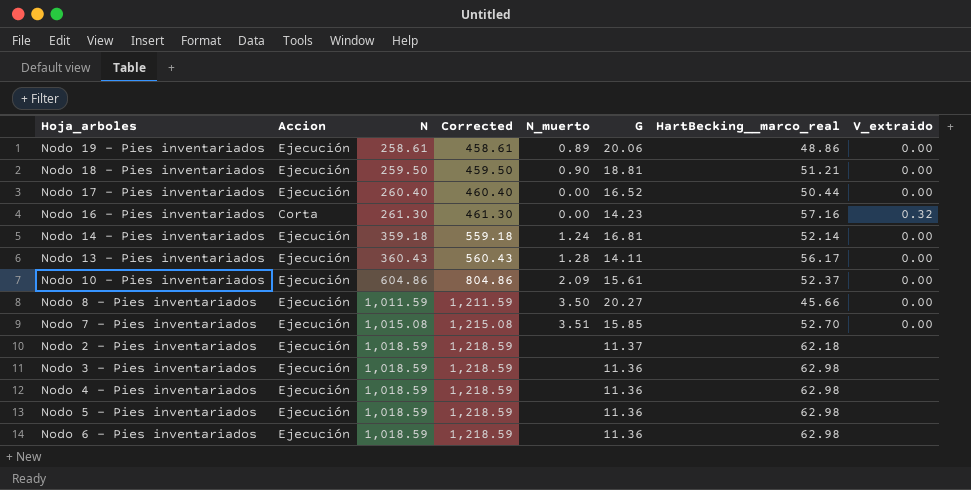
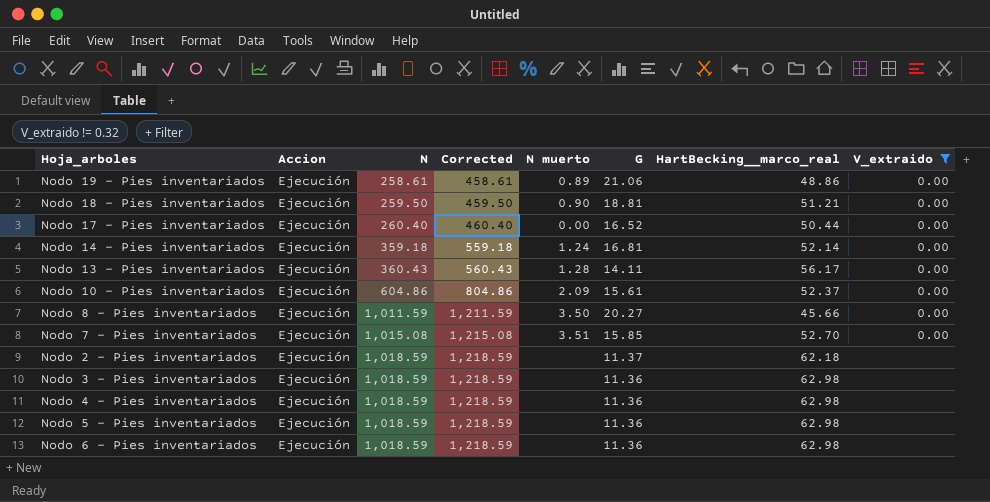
filter: none -> V_extraido != 0.32
column name: N_muerto -> N muerto
Nodo 19 - Pies inventariados | G: 20.06 -> 21.06

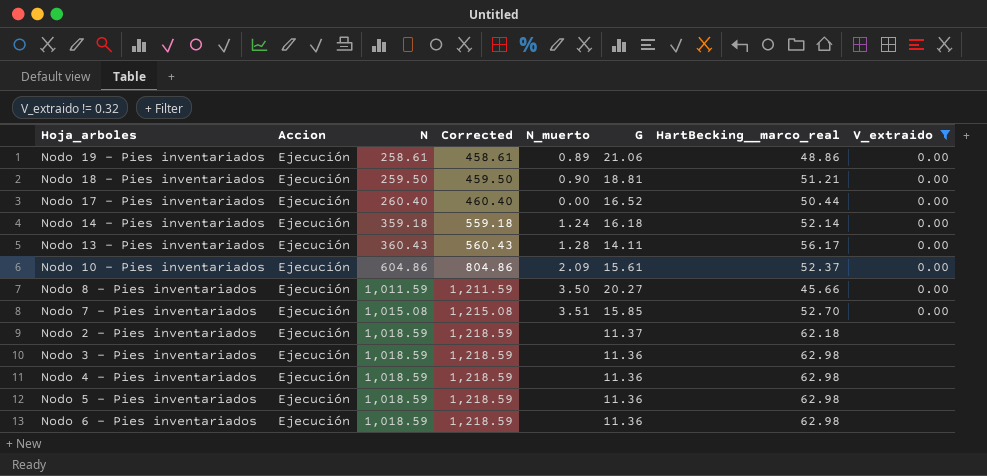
column name: N muerto -> N_muerto
Nodo 14 - Pies inventariados | G: 16.81 -> 16.18

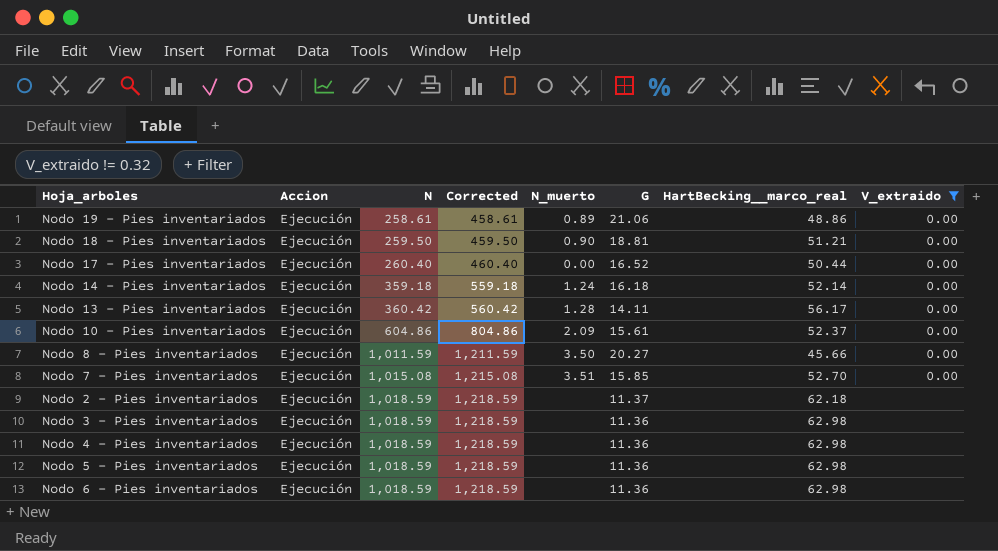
Nodo 13 - Pies inventariados | N: 360.43 -> 360.42
Nodo 13 - Pies inventariados | Corrected: 560.43 -> 560.42

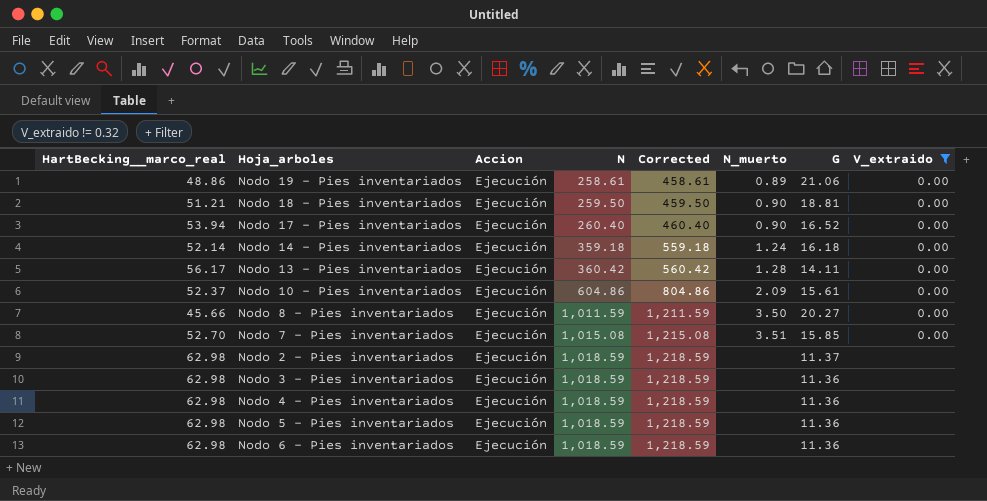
column HartBecking__marco_real | position: 7 -> 1
Nodo 17 - Pies inventariados | HartBecking__marco_real: 50.44 -> 53.94
Nodo 17 - Pies inventariados | N_muerto: 0.00 -> 0.90
Nodo 2 - Pies inventariados | HartBecking__marco_real: 62.18 -> 62.98

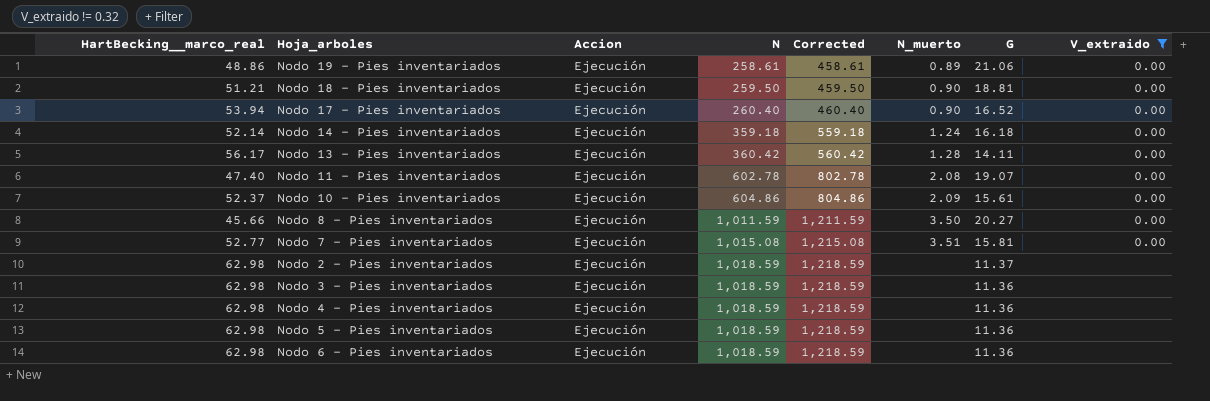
row Nodo 11 - Pies inventariados: none -> 47.40 | Ejecución | 602.78 | 802.78 | 2.08 | 19.07 | 0.00
Nodo 7 - Pies inventariados | HartBecking__marco_real: 52.70 -> 52.77
Nodo 7 - Pies inventariados | G: 15.85 -> 15.81

